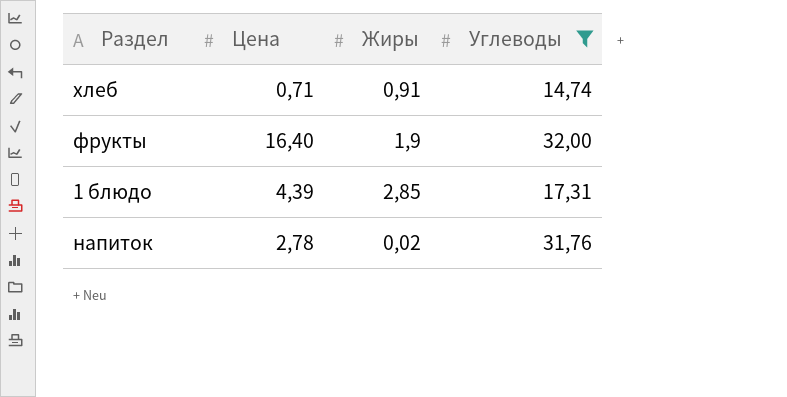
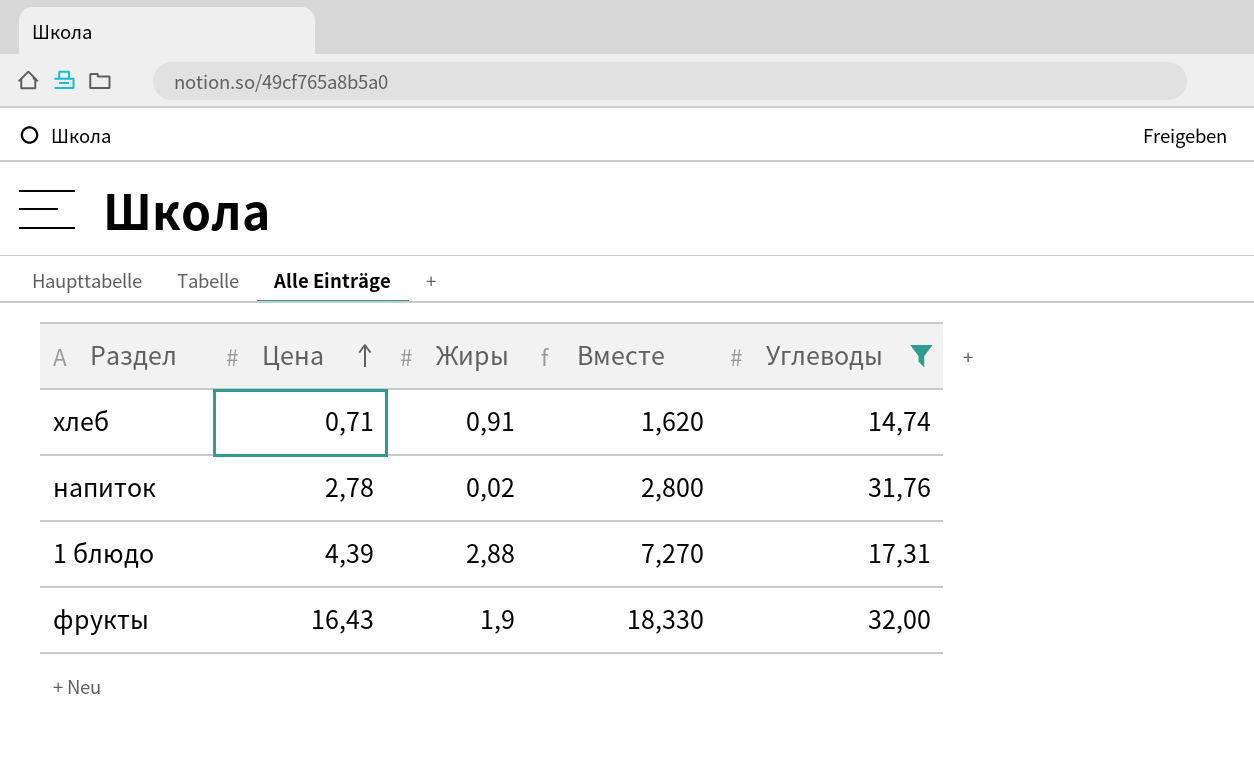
row order: none -> Цена ascending
column Вместе | formula: none -> [Цена] + [Жиры]
1 блюдо | Жиры: 2,85 -> 2,88
фрукты | Цена: 16,40 -> 16,43

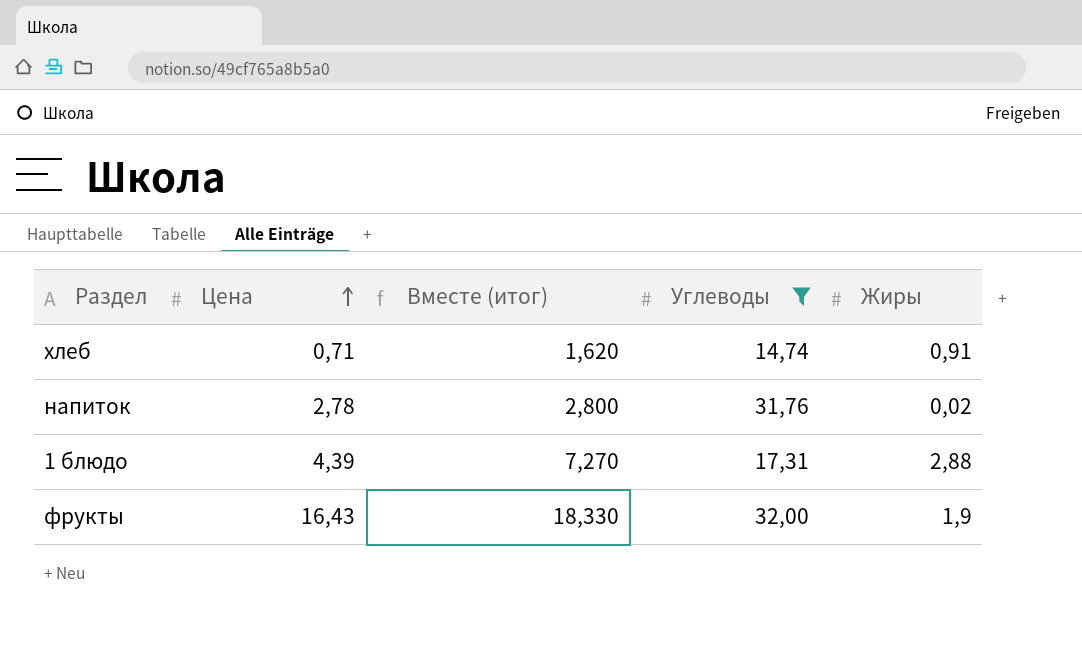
column name: Вместе -> Вместе (итог)
column Жиры | position: 3 -> 5

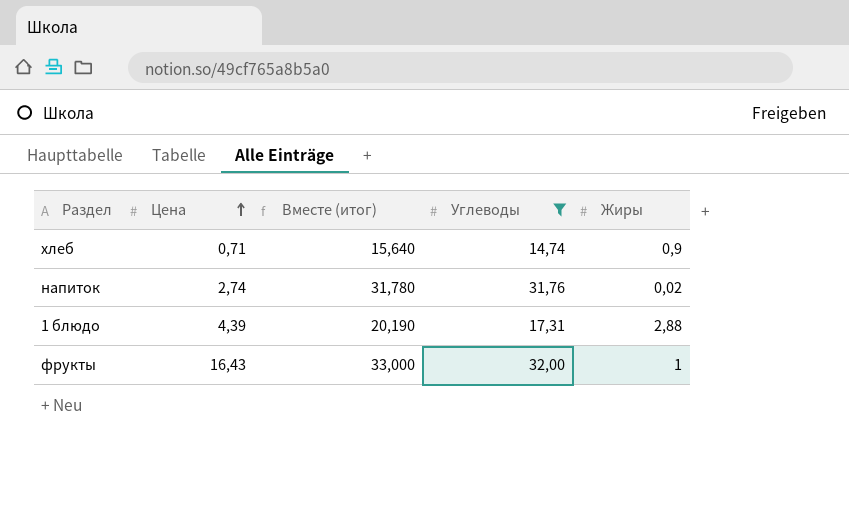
column Вместе (итог) | formula: [Цена] + [Жиры] -> [Углеводы] + [Жиры]
хлеб | Жиры: 0,91 -> 0,9
напиток | Цена: 2,78 -> 2,74
фрукты | Жиры: 1,9 -> 1

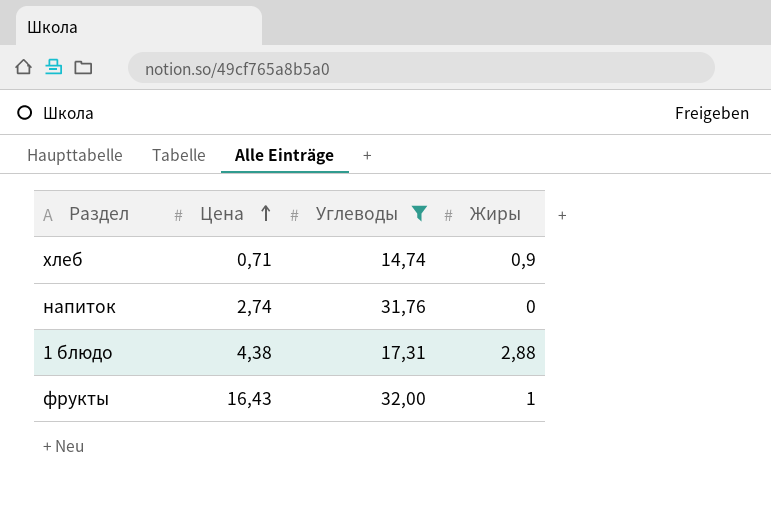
column Вместе (итог) | formula: [Углеводы] + [Жиры] -> none
напиток | Жиры: 0,02 -> 0
1 блюдо | Цена: 4,39 -> 4,38

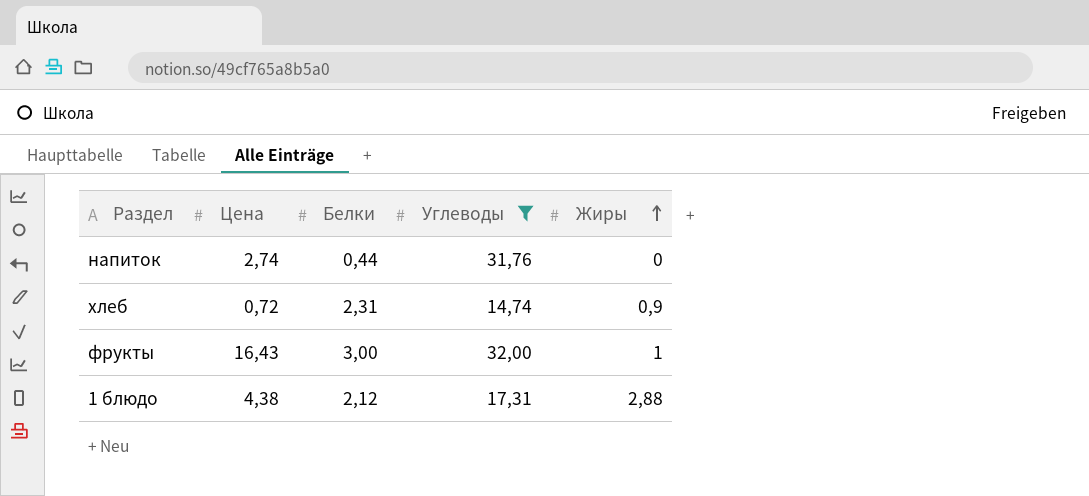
row order: Цена ascending -> Жиры ascending
column Белки | position: none -> 3
хлеб | Цена: 0,71 -> 0,72

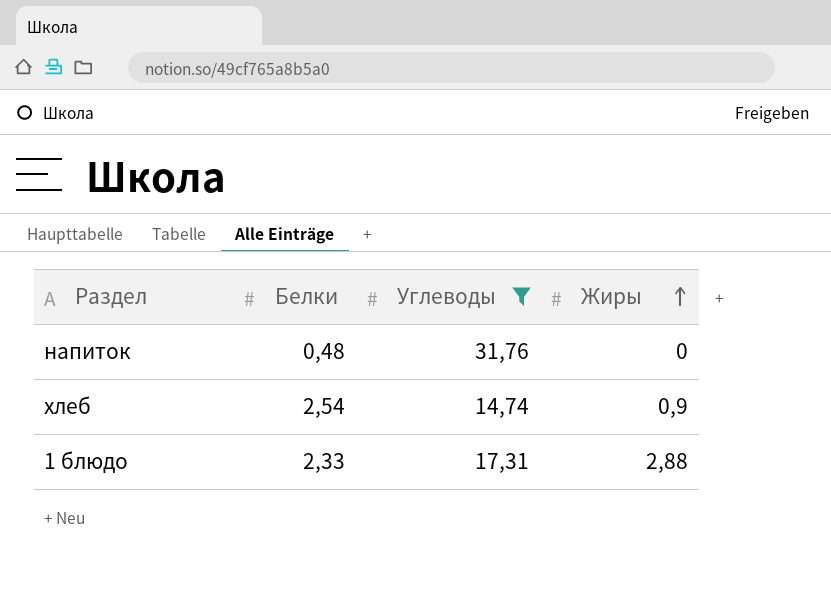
column Цена | position: 2 -> none
row фрукты: 16,43 | 3,00 | 32,00 | 1 -> none
напиток | Белки: 0,44 -> 0,48
хлеб | Белки: 2,31 -> 2,54
1 блюдо | Белки: 2,12 -> 2,33

